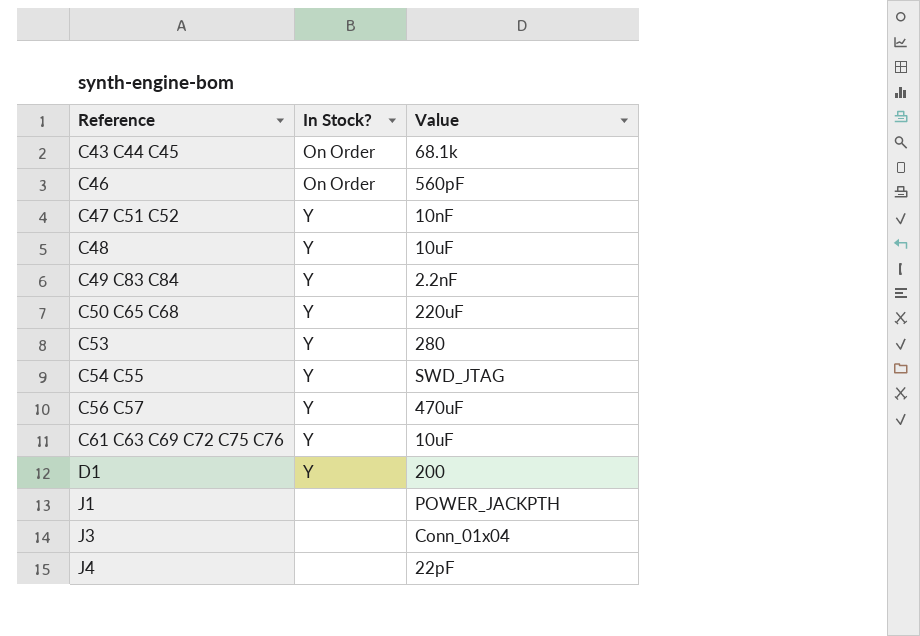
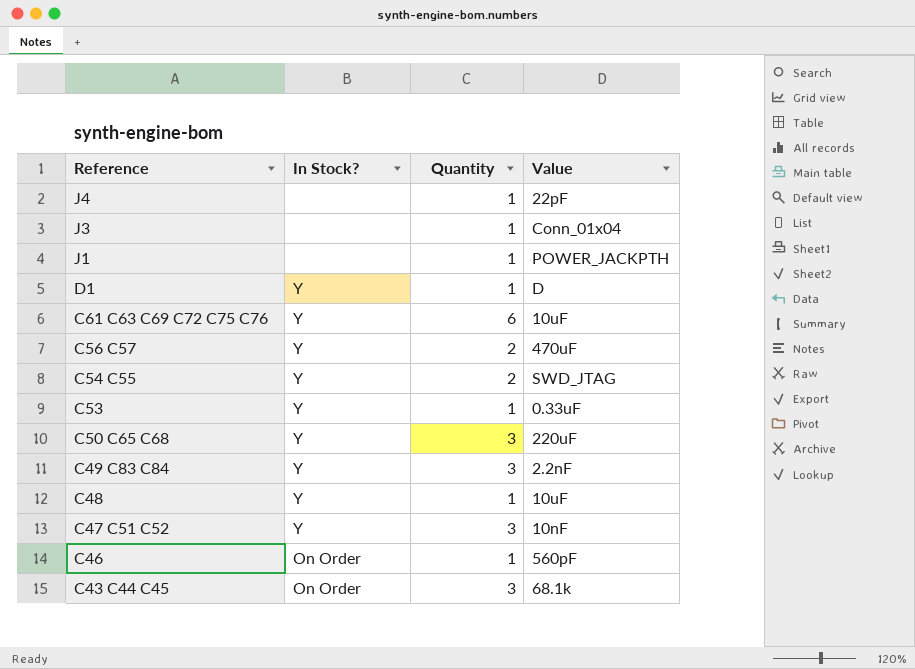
row order: Reference ascending -> Reference descending
column Quantity | position: none -> 3
D1 | Value: 200 -> D
C53 | Value: 280 -> 0.33uF

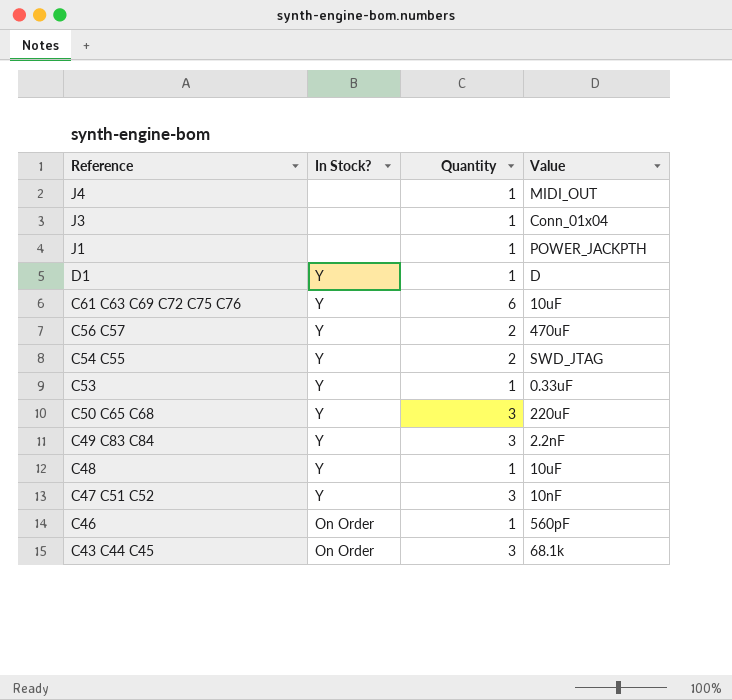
J4 | Value: 22pF -> MIDI_OUT

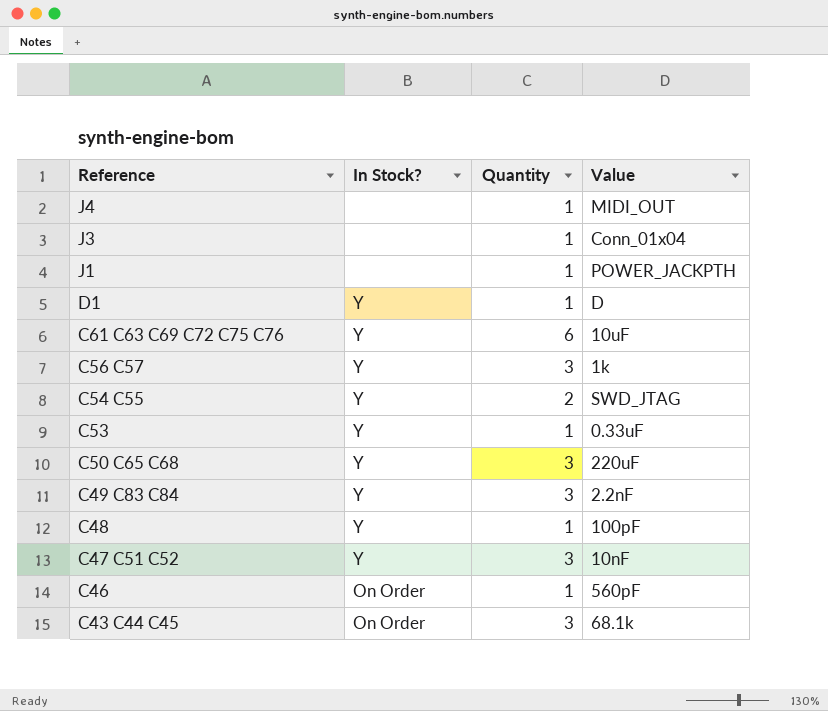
C56 C57 | Quantity: 2 -> 3
C56 C57 | Value: 470uF -> 1k
C48 | Value: 10uF -> 100pF

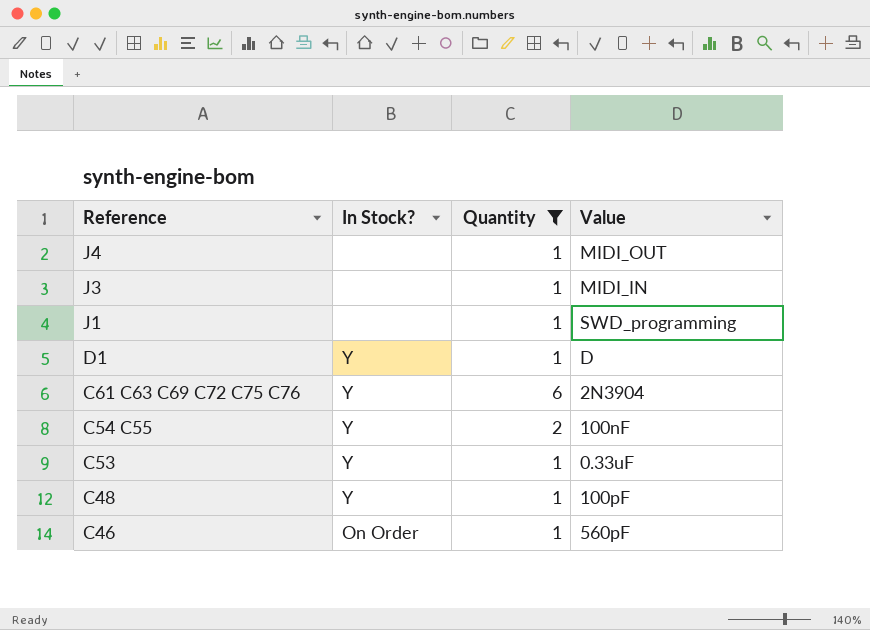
filter: none -> Quantity != 3
J3 | Value: Conn_01x04 -> MIDI_IN
J1 | Value: POWER_JACKPTH -> SWD_programming
C61 C63 C69 C72 C75 C76 | Value: 10uF -> 2N3904
C54 C55 | Value: SWD_JTAG -> 100nF

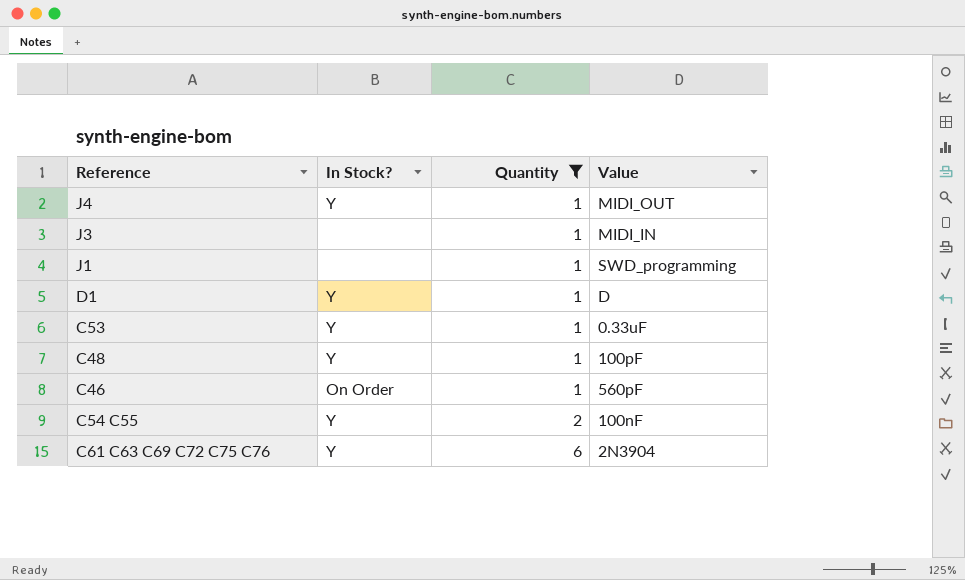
row order: Reference descending -> Quantity ascending
J4 | In Stock?: none -> Y

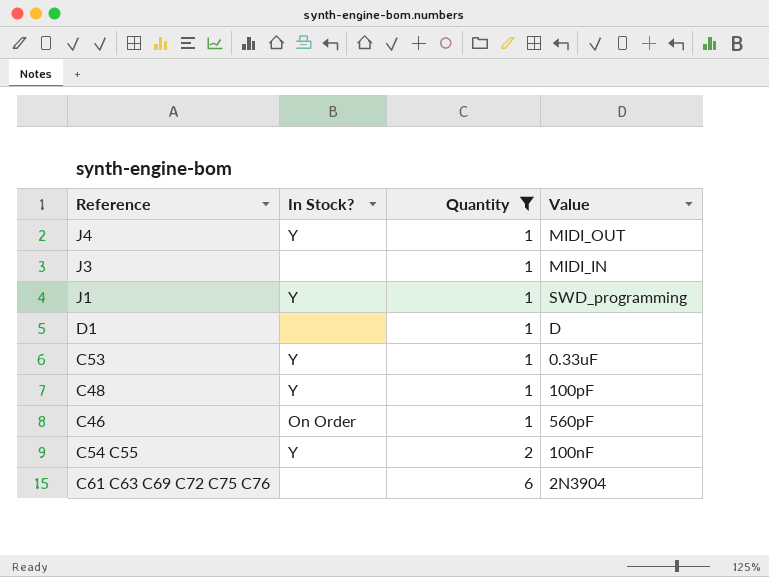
J1 | In Stock?: none -> Y
D1 | In Stock?: Y -> none
C61 C63 C69 C72 C75 C76 | In Stock?: Y -> none

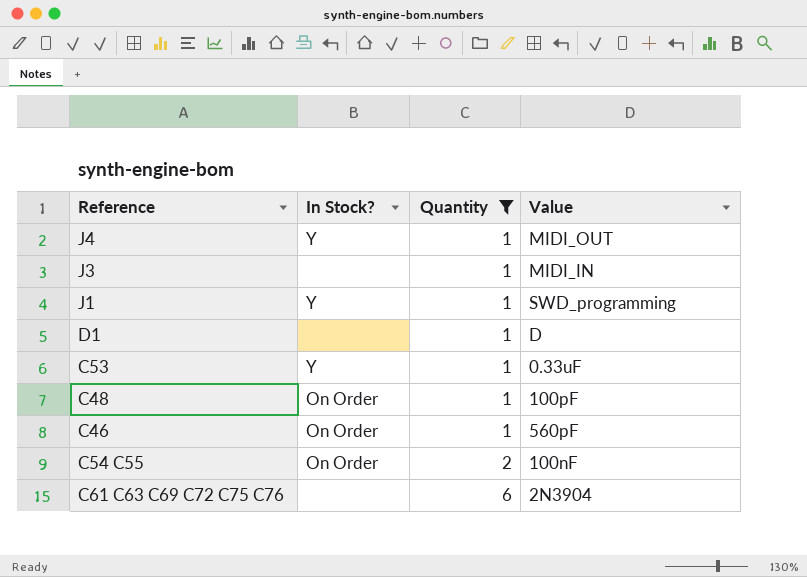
C48 | In Stock?: Y -> On Order
C54 C55 | In Stock?: Y -> On Order

